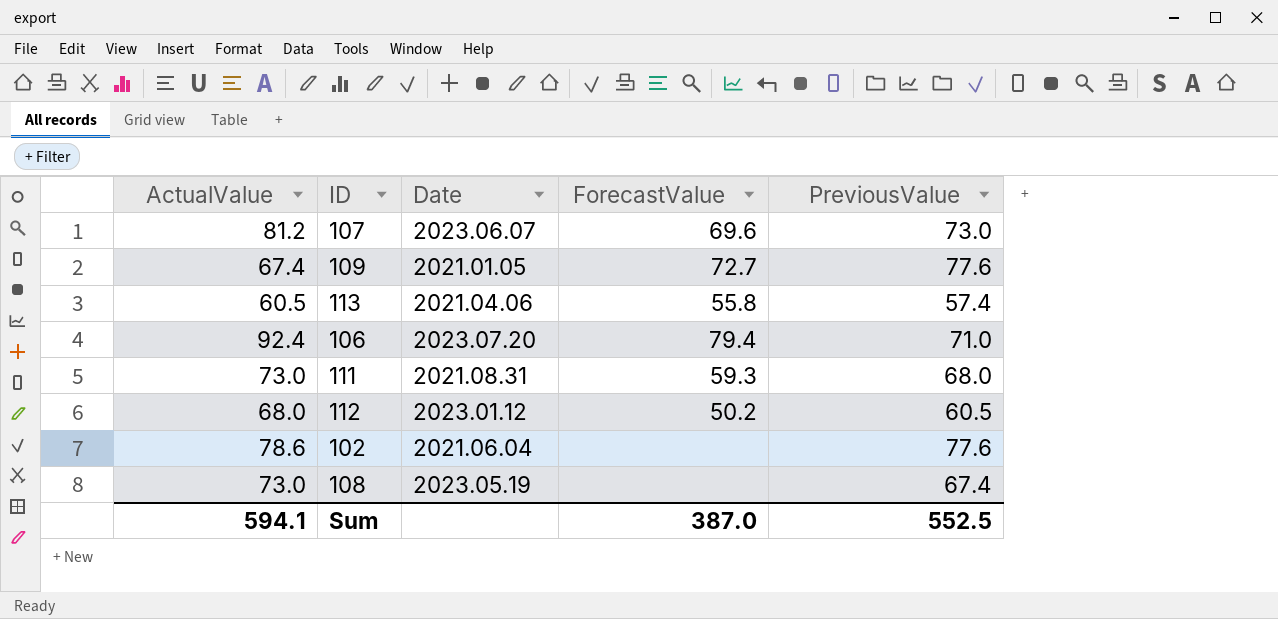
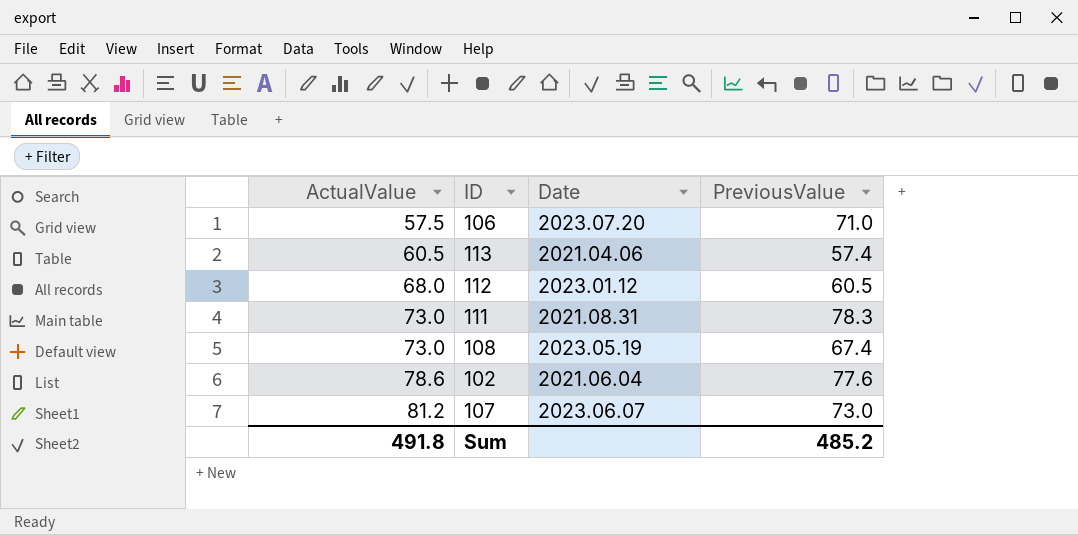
row order: none -> ActualValue ascending
column ForecastValue | position: 4 -> none
row 109: 67.4 | 2021.01.05 | 72.7 | 77.6 -> none
106 | ActualValue: 92.4 -> 57.5
111 | PreviousValue: 68.0 -> 78.3
Sum | ActualValue: 594.1 -> 491.8
Sum | PreviousValue: 552.5 -> 485.2

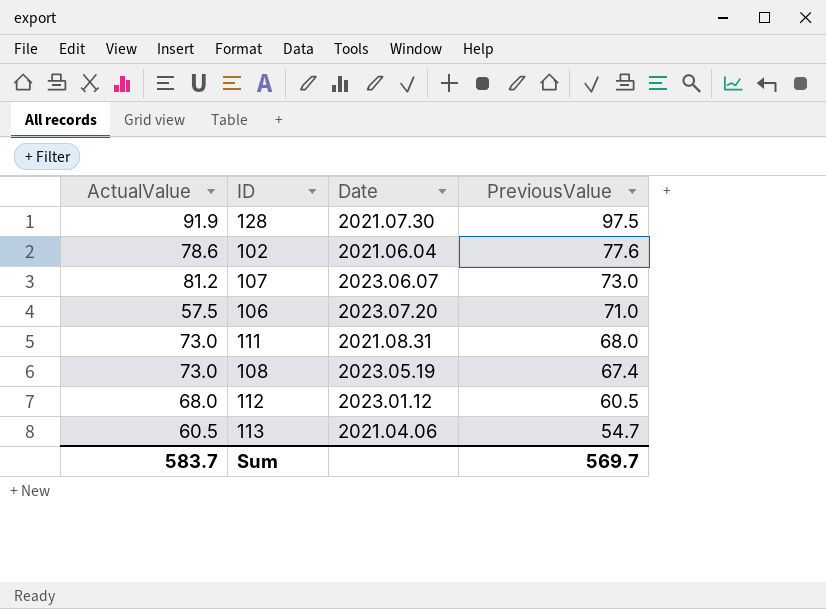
row order: ActualValue ascending -> PreviousValue descending
row 128: none -> 91.9 | 2021.07.30 | 97.5
111 | PreviousValue: 78.3 -> 68.0
113 | PreviousValue: 57.4 -> 54.7
Sum | ActualValue: 491.8 -> 583.7
Sum | PreviousValue: 485.2 -> 569.7

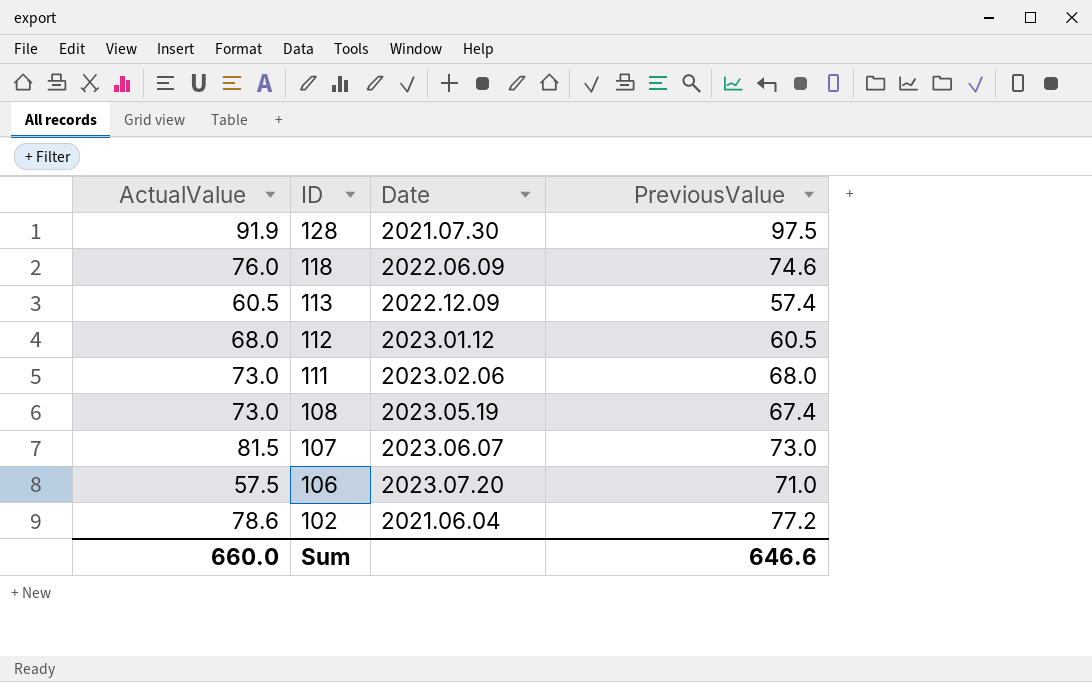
row order: PreviousValue descending -> ID descending
row 118: none -> 76.0 | 2022.06.09 | 74.6
113 | Date: 2021.04.06 -> 2022.12.09
113 | PreviousValue: 54.7 -> 57.4
111 | Date: 2021.08.31 -> 2023.02.06
107 | ActualValue: 81.2 -> 81.5
102 | PreviousValue: 77.6 -> 77.2
Sum | ActualValue: 583.7 -> 660.0
Sum | PreviousValue: 569.7 -> 646.6

